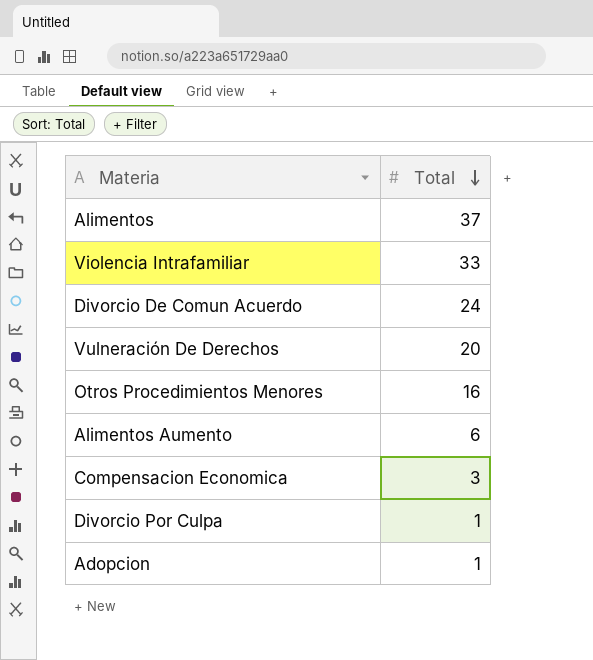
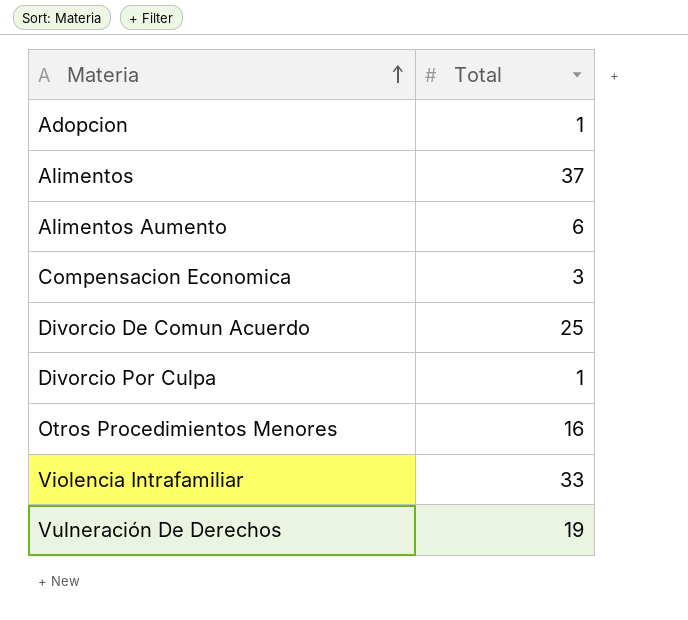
row order: Total descending -> Materia ascending
Divorcio De Comun Acuerdo | Total: 24 -> 25
Vulneración De Derechos | Total: 20 -> 19

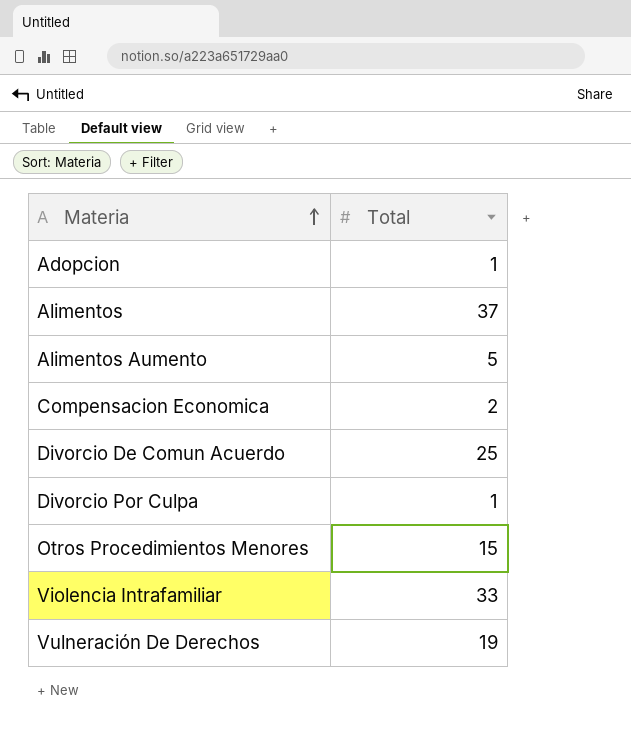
Alimentos Aumento | Total: 6 -> 5
Compensacion Economica | Total: 3 -> 2
Otros Procedimientos Menores | Total: 16 -> 15

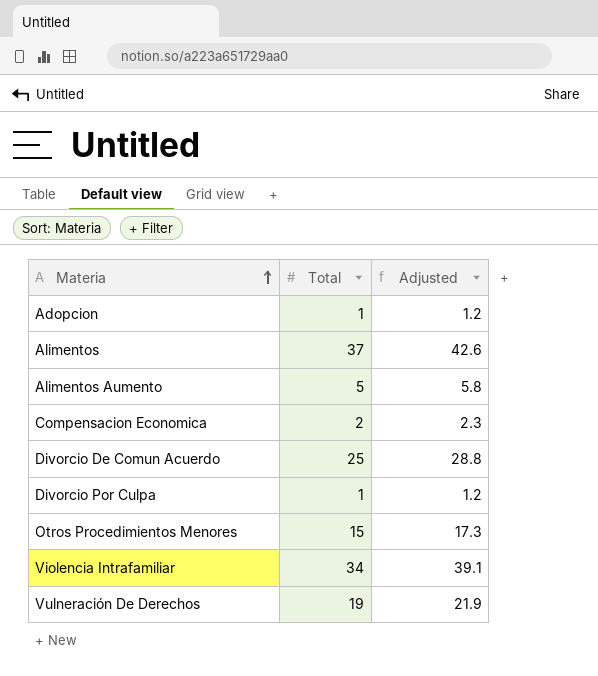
column Adjusted | formula: none -> [Total] * 1.15
Violencia Intrafamiliar | Total: 33 -> 34

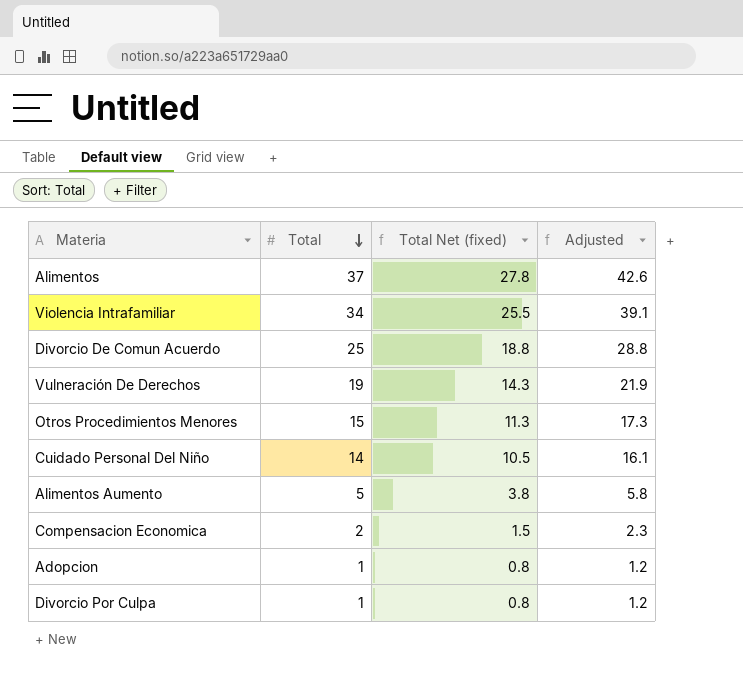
row order: Materia ascending -> Total descending
column Total Net (fixed) | formula: none -> [Total] * 0.75
row Cuidado Personal Del Niño: none -> 14 | 10.5 | 16.1

